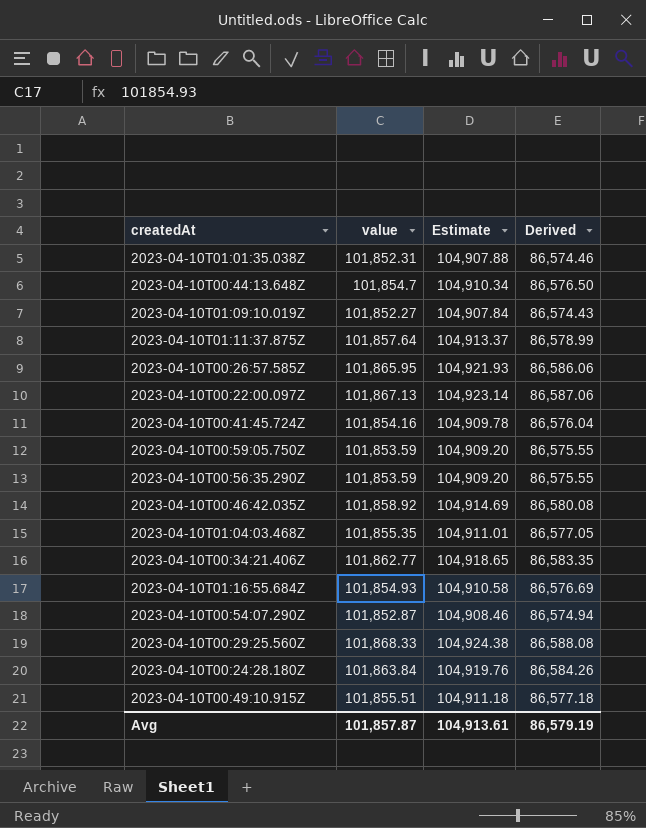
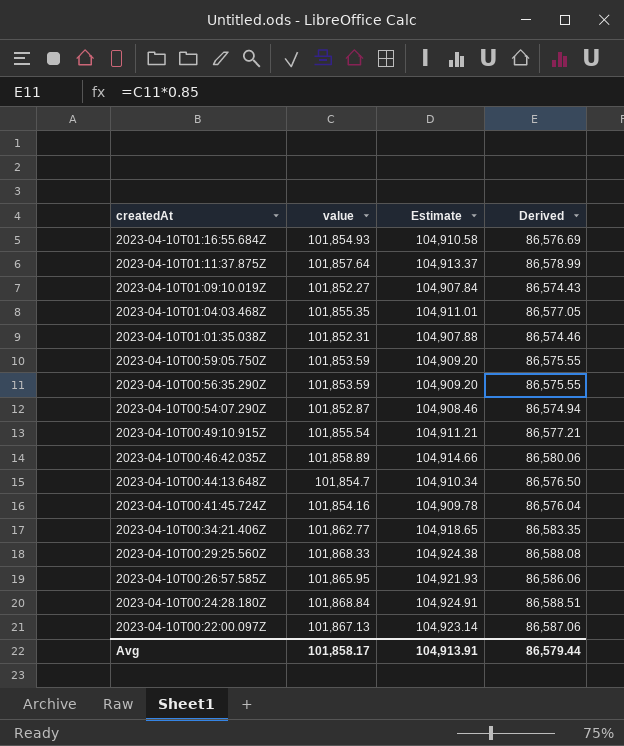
row order: none -> createdAt descending
2023-04-10T00:49:10.915Z | value: 101,855.51 -> 101,855.54
2023-04-10T00:49:10.915Z | Estimate: 104,911.18 -> 104,911.21
2023-04-10T00:49:10.915Z | Derived: 86,577.18 -> 86,577.21
2023-04-10T00:46:42.035Z | value: 101,858.92 -> 101,858.89
2023-04-10T00:46:42.035Z | Estimate: 104,914.69 -> 104,914.66
2023-04-10T00:46:42.035Z | Derived: 86,580.08 -> 86,580.06
2023-04-10T00:24:28.180Z | value: 101,863.84 -> 101,868.84
2023-04-10T00:24:28.180Z | Estimate: 104,919.76 -> 104,924.91
2023-04-10T00:24:28.180Z | Derived: 86,584.26 -> 86,588.51
Avg | value: 101,857.87 -> 101,858.17
Avg | Estimate: 104,913.61 -> 104,913.91
Avg | Derived: 86,579.19 -> 86,579.44

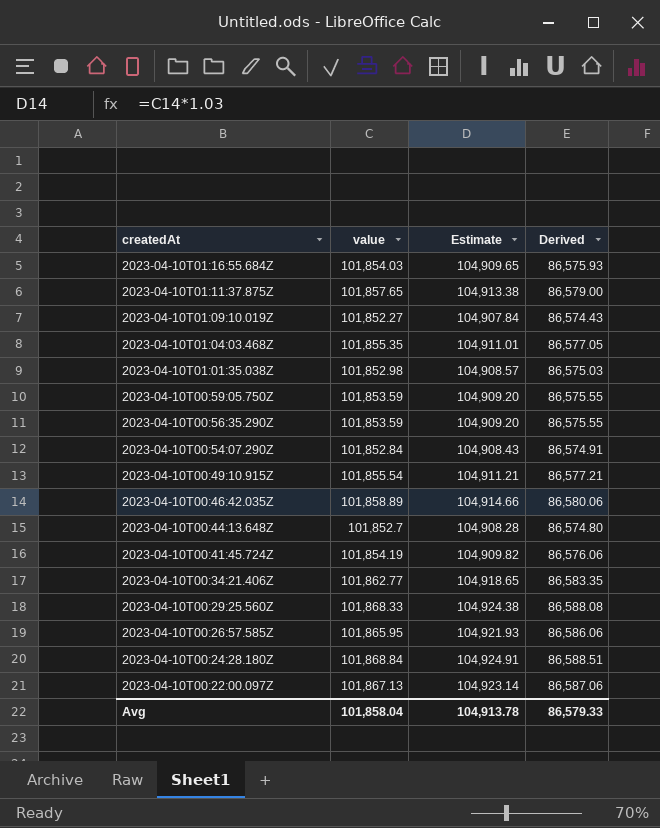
2023-04-10T01:16:55.684Z | value: 101,854.93 -> 101,854.03
2023-04-10T01:16:55.684Z | Estimate: 104,910.58 -> 104,909.65
2023-04-10T01:16:55.684Z | Derived: 86,576.69 -> 86,575.93
2023-04-10T01:11:37.875Z | value: 101,857.64 -> 101,857.65
2023-04-10T01:11:37.875Z | Estimate: 104,913.37 -> 104,913.38
2023-04-10T01:11:37.875Z | Derived: 86,578.99 -> 86,579.00
2023-04-10T01:01:35.038Z | value: 101,852.31 -> 101,852.98
2023-04-10T01:01:35.038Z | Estimate: 104,907.88 -> 104,908.57
2023-04-10T01:01:35.038Z | Derived: 86,574.46 -> 86,575.03
2023-04-10T00:54:07.290Z | value: 101,852.87 -> 101,852.84
2023-04-10T00:54:07.290Z | Estimate: 104,908.46 -> 104,908.43
2023-04-10T00:54:07.290Z | Derived: 86,574.94 -> 86,574.91
2023-04-10T00:44:13.648Z | value: 101,854.7 -> 101,852.7
2023-04-10T00:44:13.648Z | Estimate: 104,910.34 -> 104,908.28
2023-04-10T00:44:13.648Z | Derived: 86,576.50 -> 86,574.80
2023-04-10T00:41:45.724Z | value: 101,854.16 -> 101,854.19
2023-04-10T00:41:45.724Z | Estimate: 104,909.78 -> 104,909.82
2023-04-10T00:41:45.724Z | Derived: 86,576.04 -> 86,576.06
Avg | value: 101,858.17 -> 101,858.04
Avg | Estimate: 104,913.91 -> 104,913.78
Avg | Derived: 86,579.44 -> 86,579.33

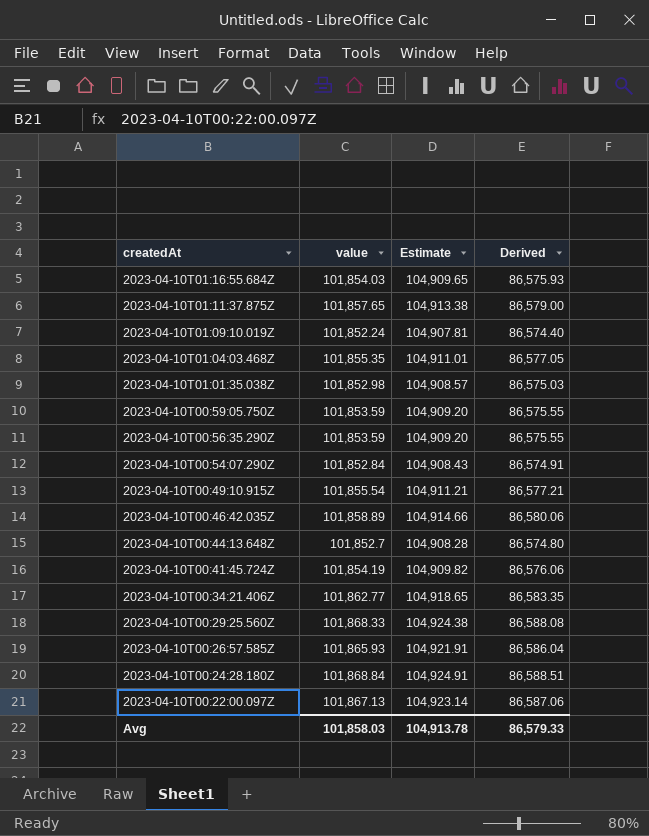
2023-04-10T01:09:10.019Z | value: 101,852.27 -> 101,852.24
2023-04-10T01:09:10.019Z | Estimate: 104,907.84 -> 104,907.81
2023-04-10T01:09:10.019Z | Derived: 86,574.43 -> 86,574.40
2023-04-10T00:26:57.585Z | value: 101,865.95 -> 101,865.93
2023-04-10T00:26:57.585Z | Estimate: 104,921.93 -> 104,921.91
2023-04-10T00:26:57.585Z | Derived: 86,586.06 -> 86,586.04
Avg | value: 101,858.04 -> 101,858.03

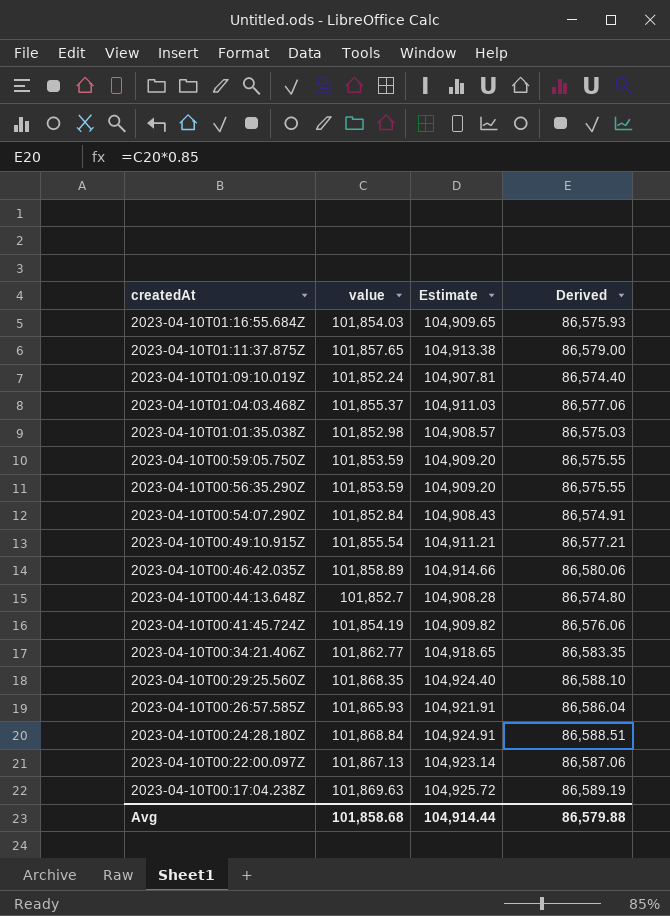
2023-04-10T01:04:03.468Z | value: 101,855.35 -> 101,855.37
2023-04-10T01:04:03.468Z | Estimate: 104,911.01 -> 104,911.03
2023-04-10T01:04:03.468Z | Derived: 86,577.05 -> 86,577.06
2023-04-10T00:29:25.560Z | value: 101,868.33 -> 101,868.35
2023-04-10T00:29:25.560Z | Estimate: 104,924.38 -> 104,924.40
2023-04-10T00:29:25.560Z | Derived: 86,588.08 -> 86,588.10
row 2023-04-10T00:17:04.238Z: none -> 101,869.63 | 104,925.72 | 86,589.19
Avg | value: 101,858.03 -> 101,858.68
Avg | Estimate: 104,913.78 -> 104,914.44
Avg | Derived: 86,579.33 -> 86,579.88

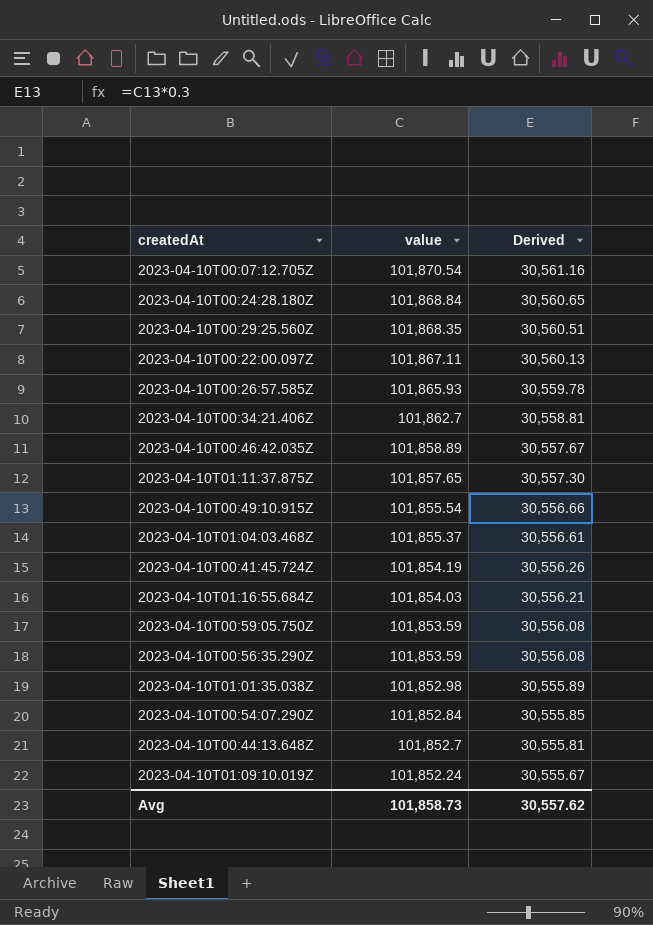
row order: createdAt descending -> value descending
column Estimate | formula: [value] * 1.03 -> none
column Derived | formula: [value] * 0.85 -> [value] * 0.3
row 2023-04-10T00:17:04.238Z: 101,869.63 | 104,925.72 | 86,589.19 -> none
row 2023-04-10T00:07:12.705Z: none -> 101,870.54 | 30,561.16
2023-04-10T00:22:00.097Z | value: 101,867.13 -> 101,867.11
2023-04-10T00:34:21.406Z | value: 101,862.77 -> 101,862.7
Avg | value: 101,858.68 -> 101,858.73
Avg | Derived: 86,579.88 -> 30,557.62

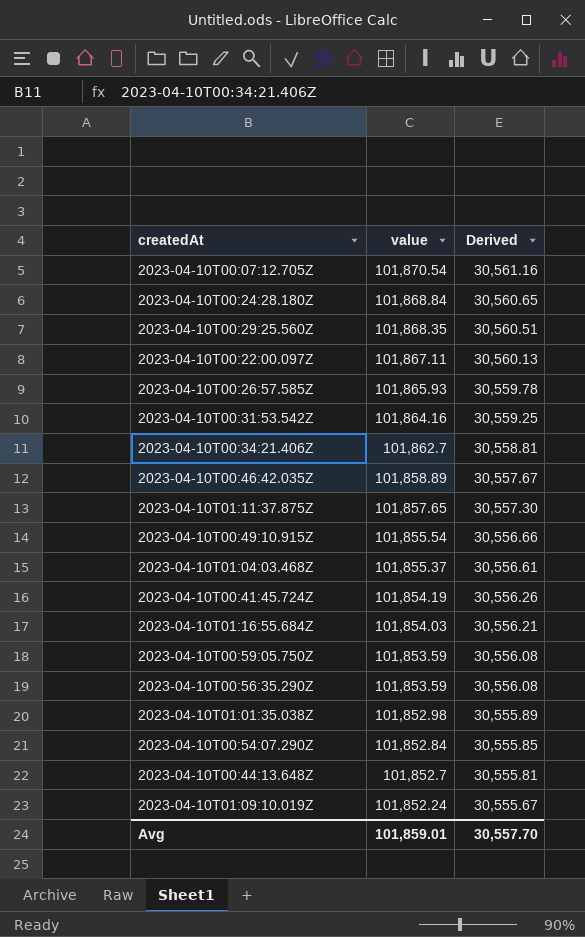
row 2023-04-10T00:31:53.542Z: none -> 101,864.16 | 30,559.25
Avg | value: 101,858.73 -> 101,859.01
Avg | Derived: 30,557.62 -> 30,557.70

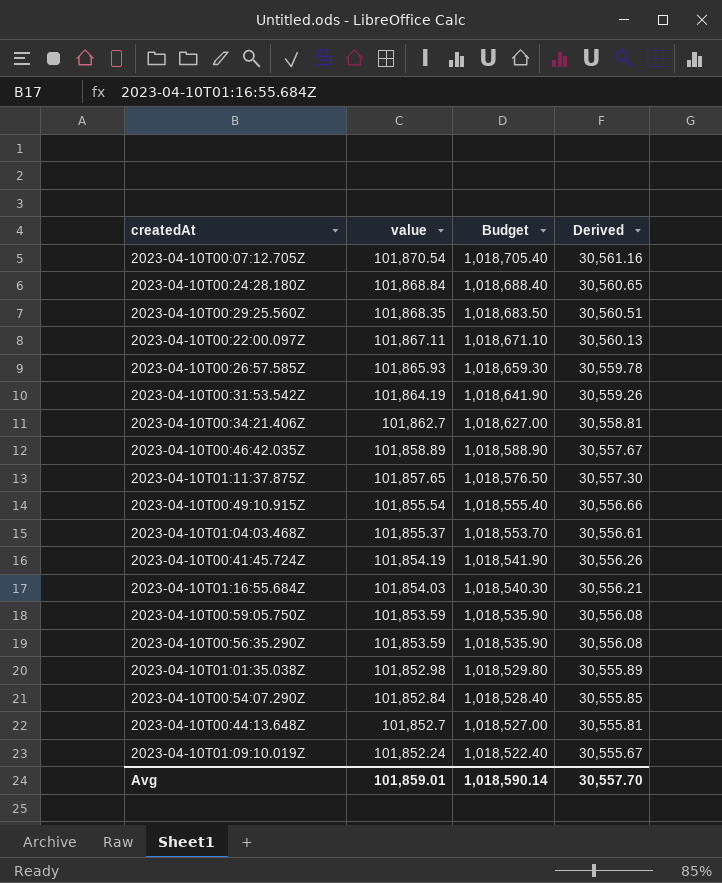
column Budget | formula: none -> [value] * 10
2023-04-10T00:31:53.542Z | value: 101,864.16 -> 101,864.19
2023-04-10T00:31:53.542Z | Derived: 30,559.25 -> 30,559.26

